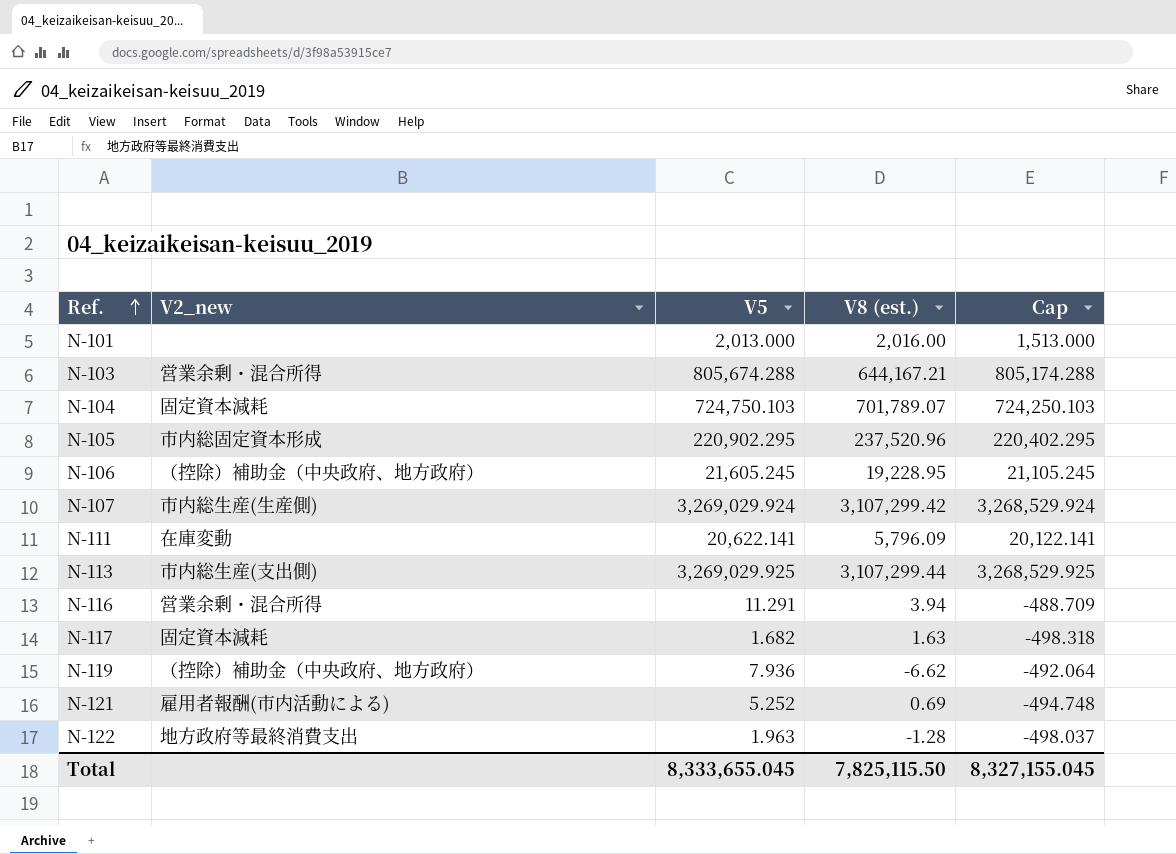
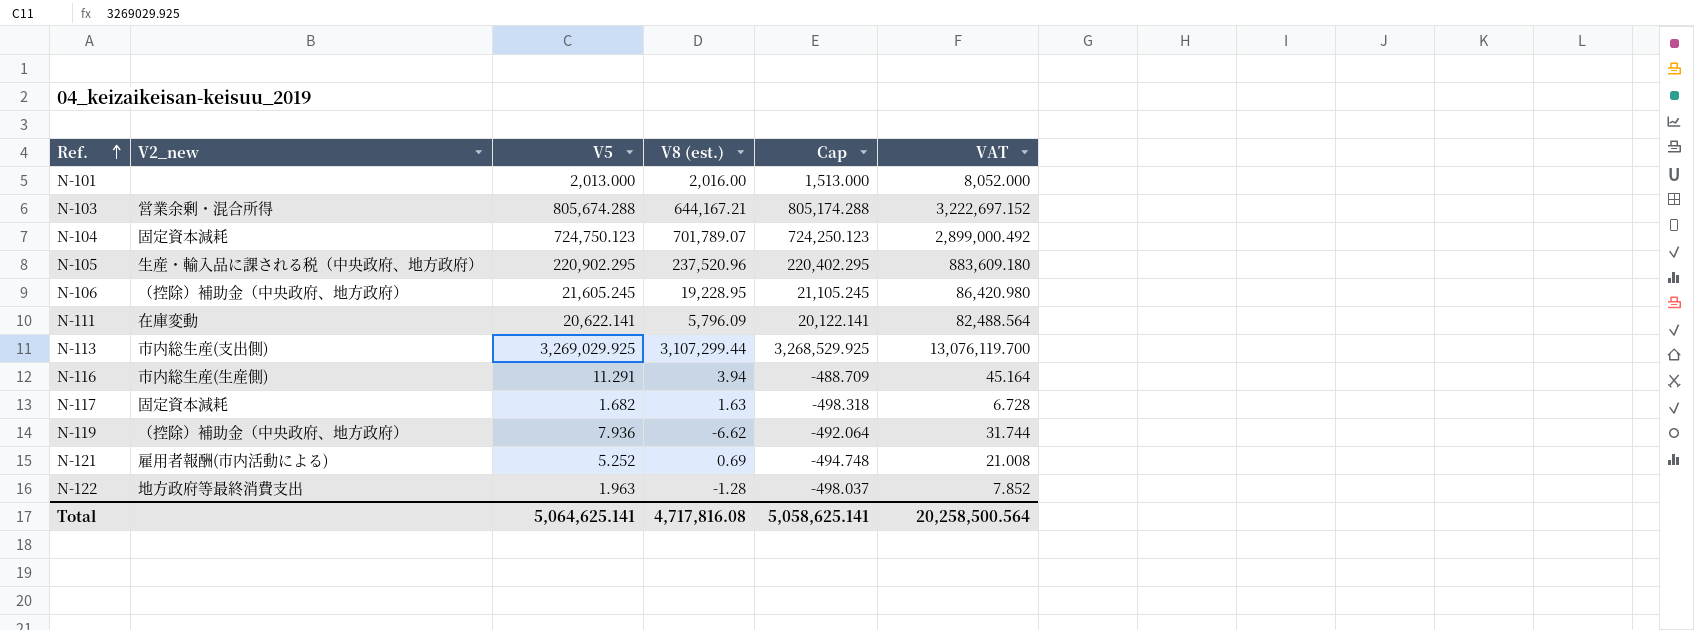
column VAT | formula: none -> [V5] * 4
row N-107: 市内総生産(生産側) | 3,269,029.924 | 3,107,299.42 | 3,268,529.924 -> none
N-104 | V5: 724,750.103 -> 724,750.123
N-104 | Cap: 724,250.103 -> 724,250.123
N-105 | V2_new: 市内総固定資本形成 -> 生産・輸入品に課される税（中央政府、地方政府）
N-116 | V2_new: 営業余剰・混合所得 -> 市内総生産(生産側)
Total | V5: 8,333,655.045 -> 5,064,625.141
Total | V8 (est.): 7,825,115.50 -> 4,717,816.08
Total | Cap: 8,327,155.045 -> 5,058,625.141

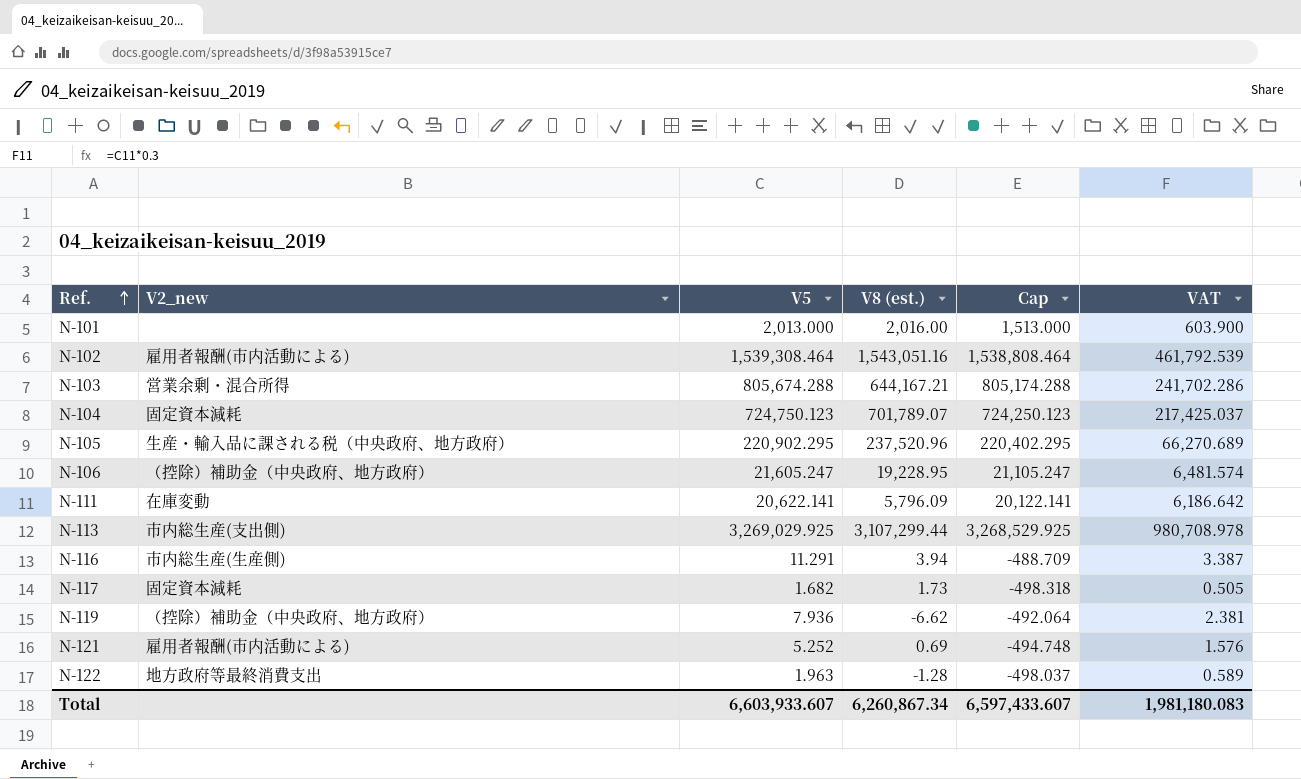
column VAT | formula: [V5] * 4 -> [V5] * 0.3
row N-102: none -> 雇用者報酬(市内活動による) | 1,539,308.464 | 1,543,051.16 | 1,538,808.464 | 461,792.539
N-106 | V5: 21,605.245 -> 21,605.247
N-106 | Cap: 21,105.245 -> 21,105.247
N-117 | V8 (est.): 1.63 -> 1.73
Total | V5: 5,064,625.141 -> 6,603,933.607
Total | V8 (est.): 4,717,816.08 -> 6,260,867.34
Total | Cap: 5,058,625.141 -> 6,597,433.607
Total | VAT: 20,258,500.564 -> 1,981,180.083

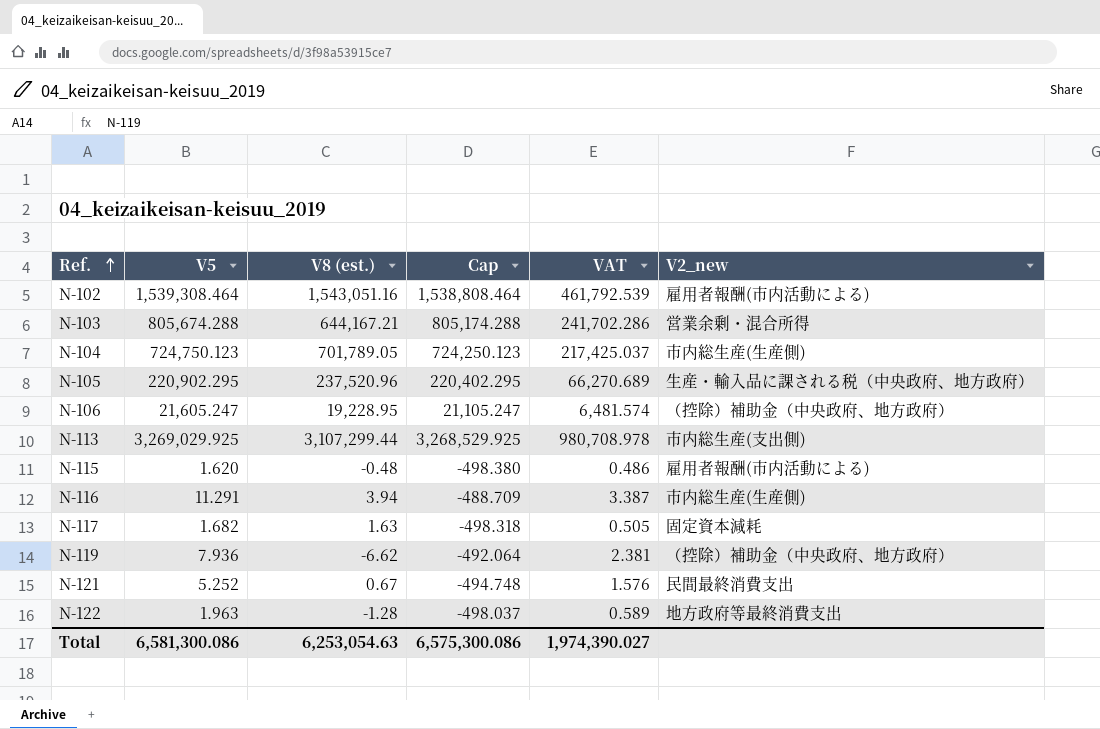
column V2_new | position: 2 -> 6
row N-101: none | 2,013.000 | 2,016.00 | 1,513.000 | 603.900 -> none
row N-111: 在庫変動 | 20,622.141 | 5,796.09 | 20,122.141 | 6,186.642 -> none
N-104 | V8 (est.): 701,789.07 -> 701,789.05
N-104 | V2_new: 固定資本減耗 -> 市内総生産(生産側)
row N-115: none -> 1.620 | -0.48 | -498.380 | 0.486 | 雇用者報酬(市内活動による)
N-117 | V8 (est.): 1.73 -> 1.63
N-121 | V8 (est.): 0.69 -> 0.67
N-121 | V2_new: 雇用者報酬(市内活動による) -> 民間最終消費支出
Total | V5: 6,603,933.607 -> 6,581,300.086
Total | V8 (est.): 6,260,867.34 -> 6,253,054.63
Total | Cap: 6,597,433.607 -> 6,575,300.086
Total | VAT: 1,981,180.083 -> 1,974,390.027

